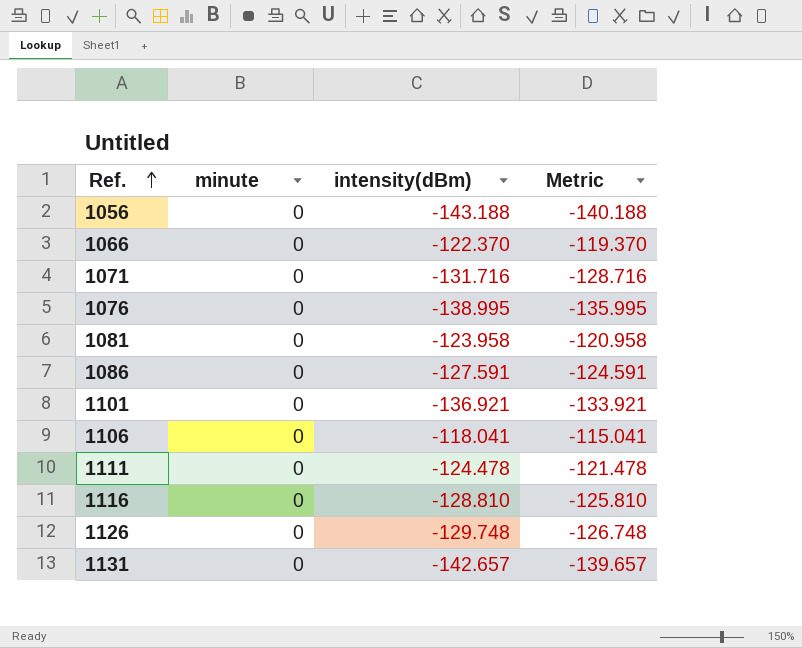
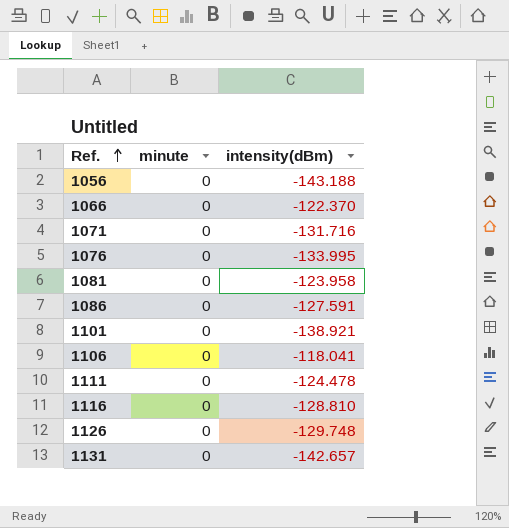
column Metric | formula: [intensity(dBm)] + 3 -> none
1076 | intensity(dBm): -138.995 -> -133.995
1101 | intensity(dBm): -136.921 -> -138.921

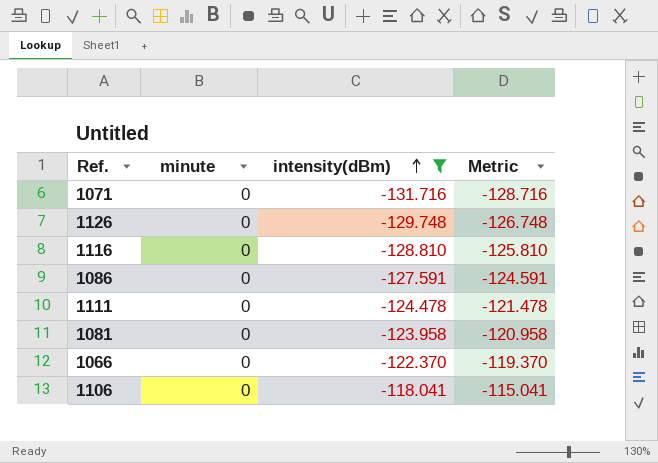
filter: none -> intensity(dBm) >= -131.716
row order: Ref. ascending -> intensity(dBm) ascending
column Metric | formula: none -> [intensity(dBm)] + 3

